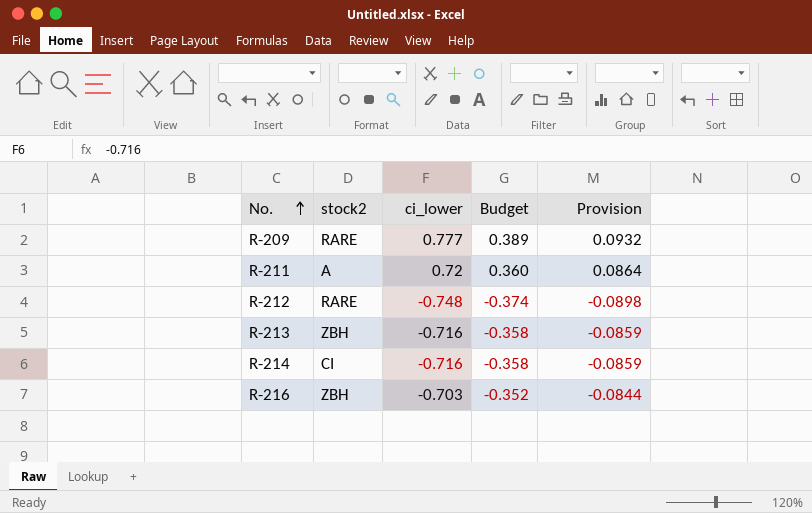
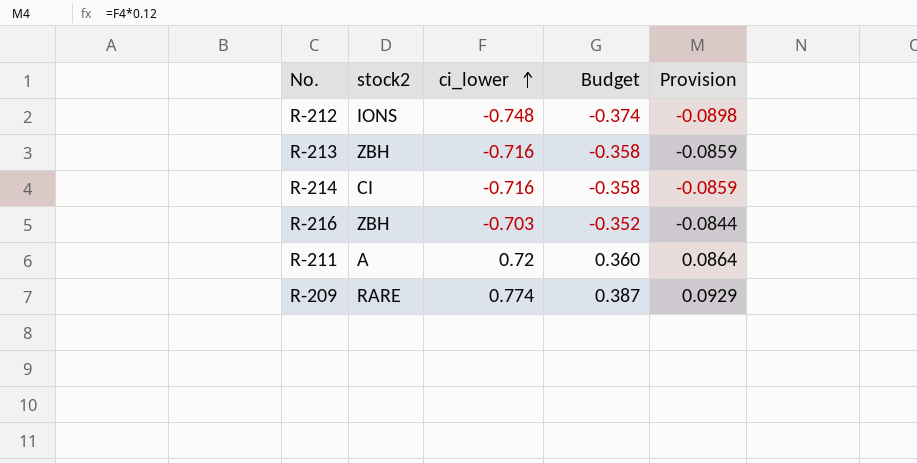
row order: No. ascending -> ci_lower ascending
R-212 | stock2: RARE -> IONS
R-209 | ci_lower: 0.777 -> 0.774
R-209 | Budget: 0.389 -> 0.387
R-209 | Provision: 0.0932 -> 0.0929

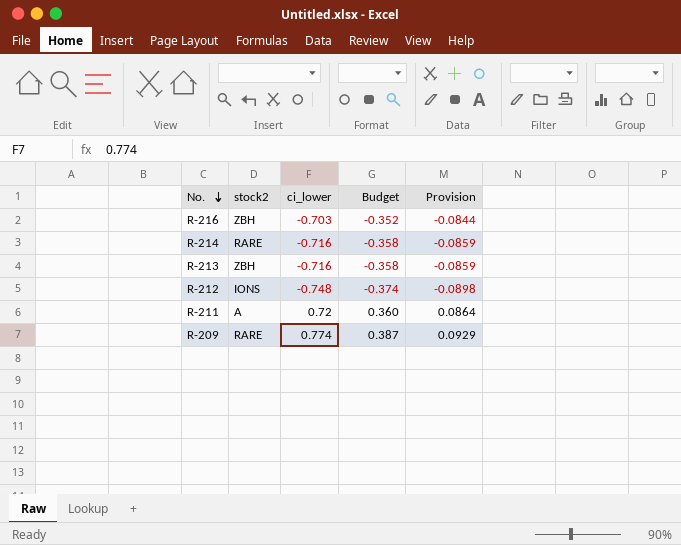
row order: ci_lower ascending -> No. descending
R-214 | stock2: CI -> RARE

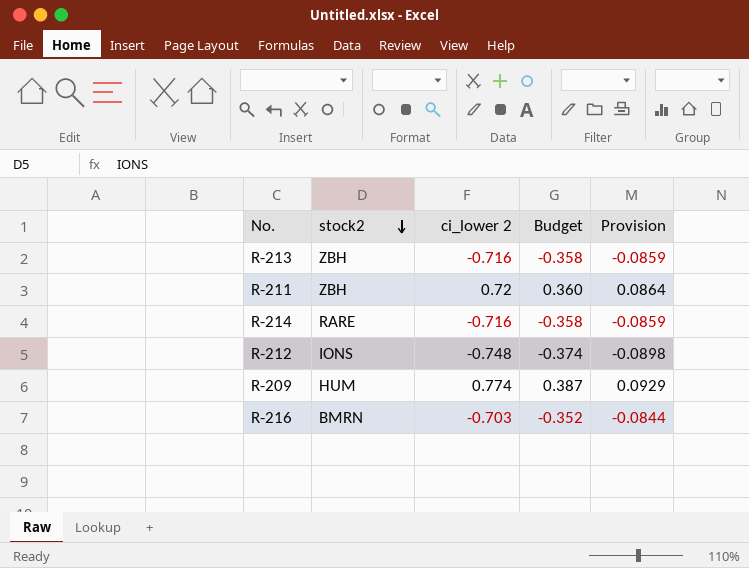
row order: No. descending -> stock2 descending
column name: ci_lower -> ci_lower 2
R-211 | stock2: A -> ZBH
R-209 | stock2: RARE -> HUM
R-216 | stock2: ZBH -> BMRN

